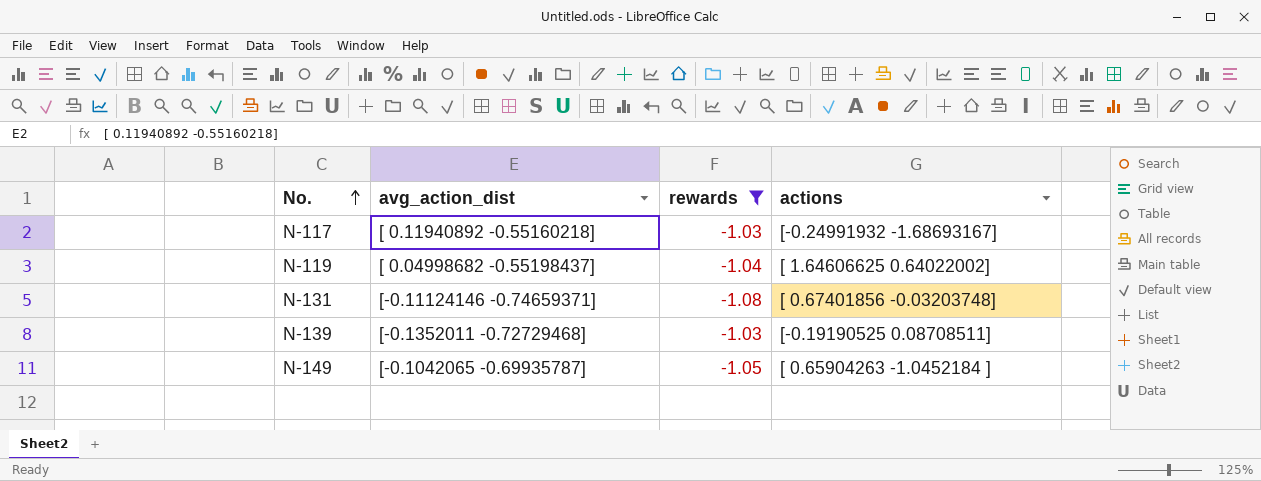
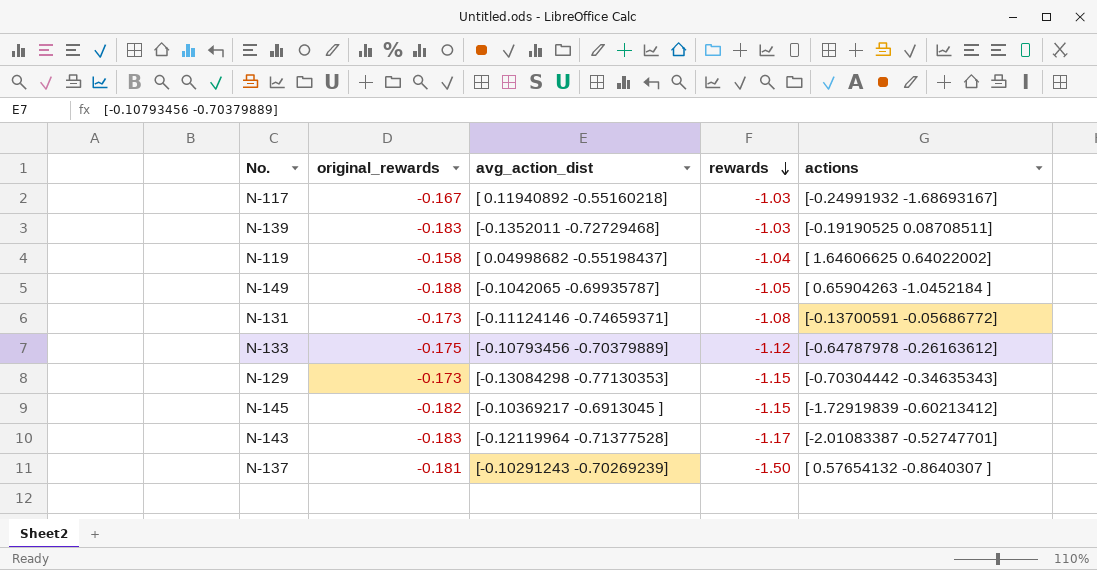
filter: rewards >= -1.08 -> none
row order: No. ascending -> rewards descending
column original_rewards | position: none -> 2
N-131 | actions: [ 0.67401856 -0.03203748] -> [-0.13700591 -0.05686772]

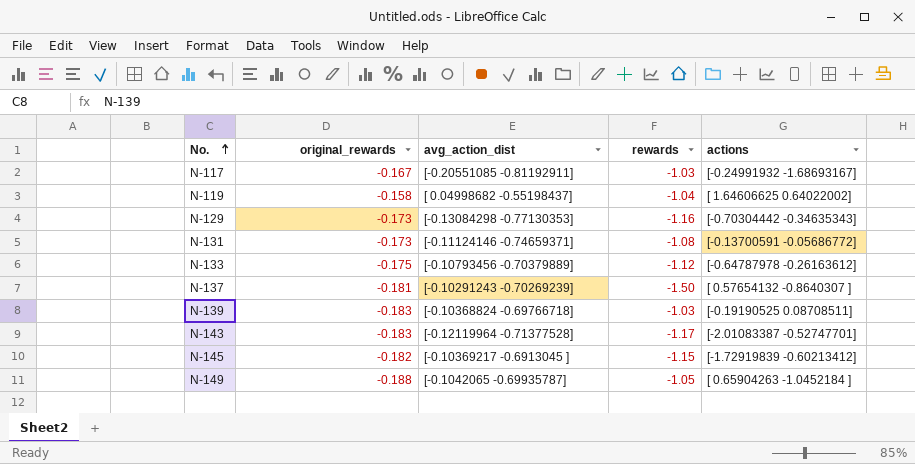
row order: rewards descending -> No. ascending
N-117 | avg_action_dist: [ 0.11940892 -0.55160218] -> [-0.20551085 -0.81192911]
N-129 | rewards: -1.15 -> -1.16
N-139 | avg_action_dist: [-0.1352011 -0.72729468] -> [-0.10368824 -0.69766718]

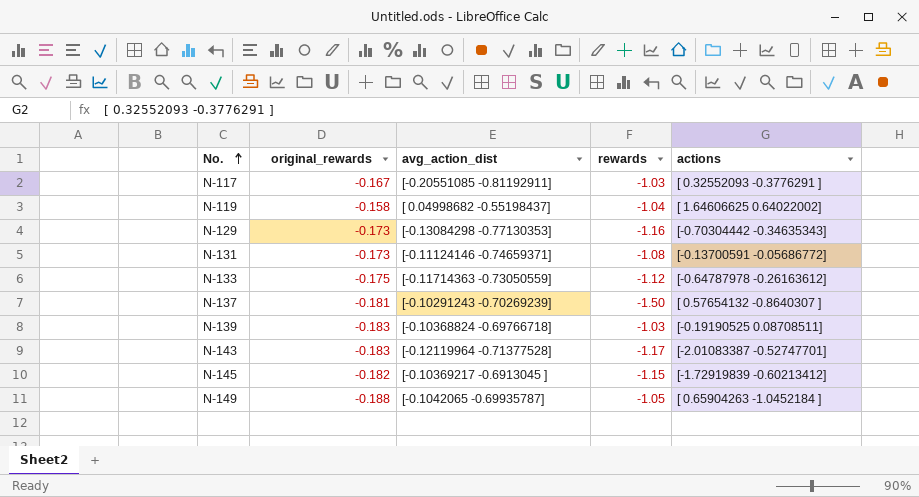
N-117 | actions: [-0.24991932 -1.68693167] -> [ 0.32552093 -0.3776291 ]
N-133 | avg_action_dist: [-0.10793456 -0.70379889] -> [-0.11714363 -0.73050559]

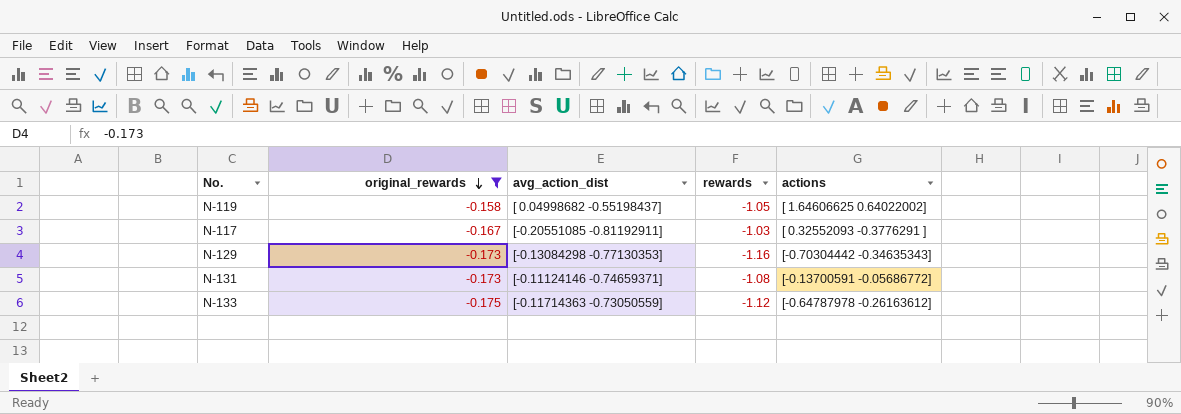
filter: none -> original_rewards >= -0.175
row order: No. ascending -> original_rewards descending
N-119 | rewards: -1.04 -> -1.05

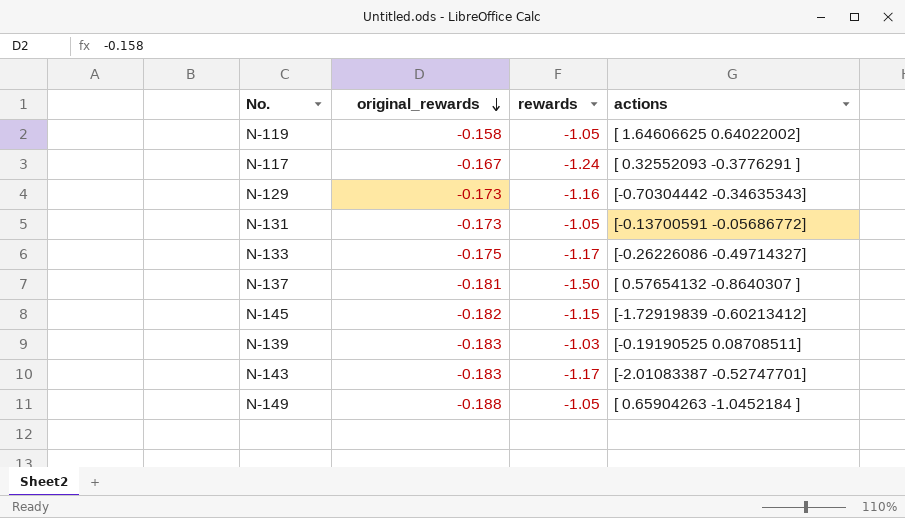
filter: original_rewards >= -0.175 -> none
column avg_action_dist | position: 3 -> none
N-117 | rewards: -1.03 -> -1.24
N-131 | rewards: -1.08 -> -1.05
N-133 | rewards: -1.12 -> -1.17
N-133 | actions: [-0.64787978 -0.26163612] -> [-0.26226086 -0.49714327]

